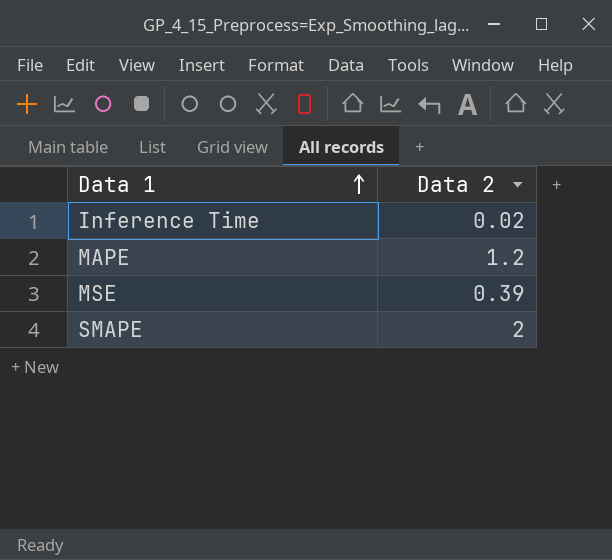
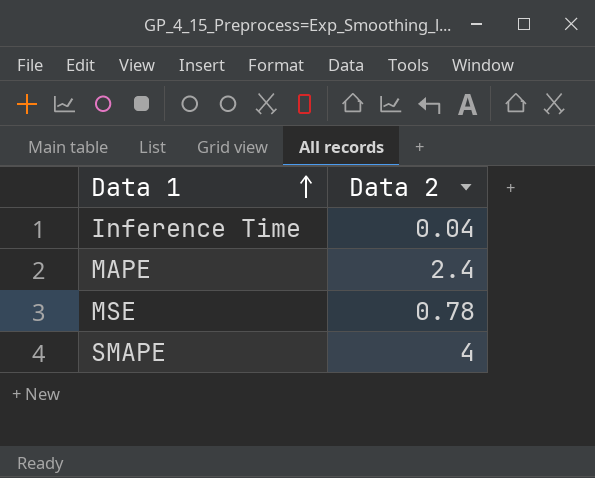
Inference Time | Data 2: 0.02 -> 0.04
MAPE | Data 2: 1.2 -> 2.4
MSE | Data 2: 0.39 -> 0.78
SMAPE | Data 2: 2 -> 4

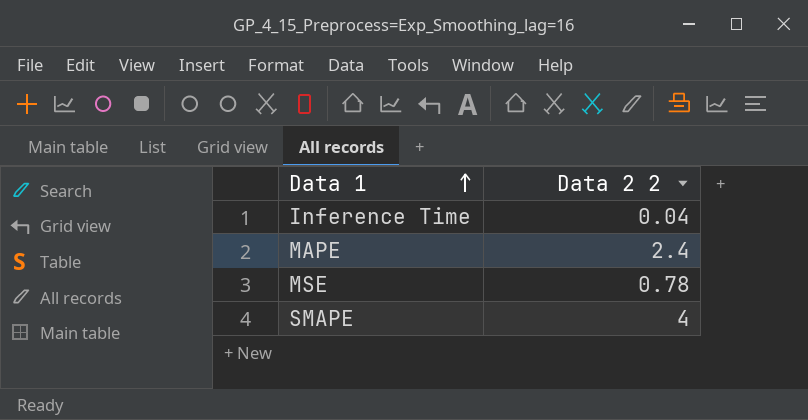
column name: Data 2 -> Data 2 2

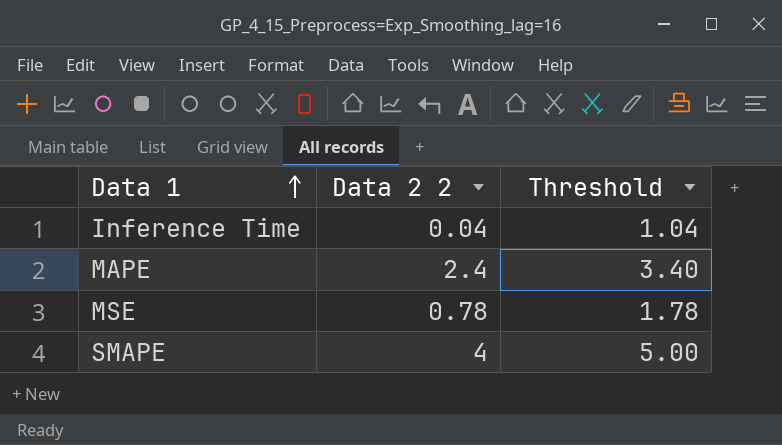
column Threshold | formula: none -> [Data 2 2] + 1

